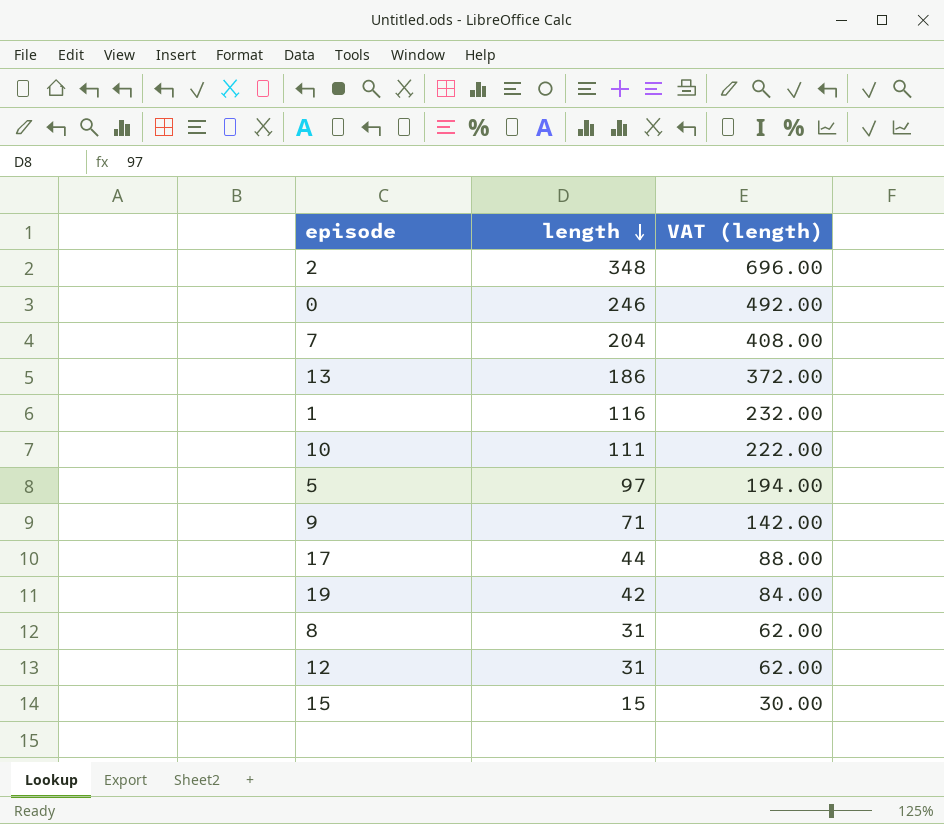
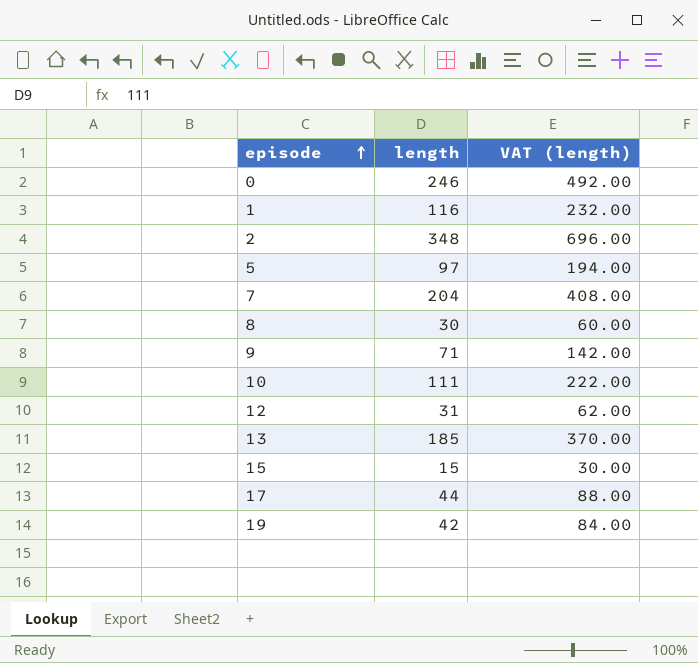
row order: length descending -> episode ascending
8 | length: 31 -> 30
8 | VAT (length): 62.00 -> 60.00
13 | length: 186 -> 185
13 | VAT (length): 372.00 -> 370.00

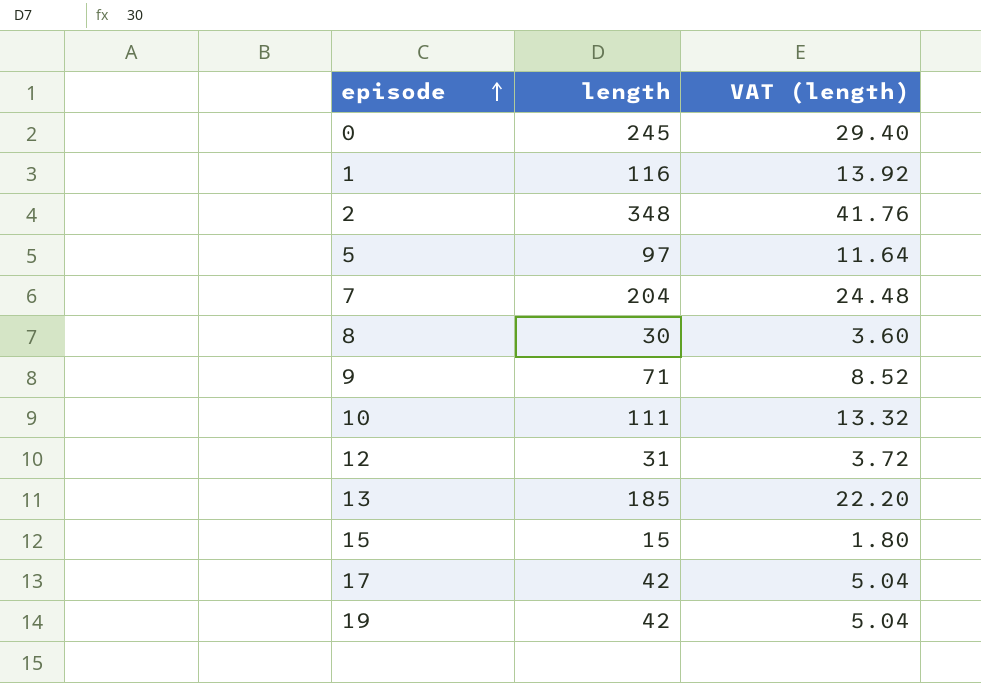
column VAT (length) | formula: [length] * 2 -> [length] * 0.12
0 | length: 246 -> 245
17 | length: 44 -> 42

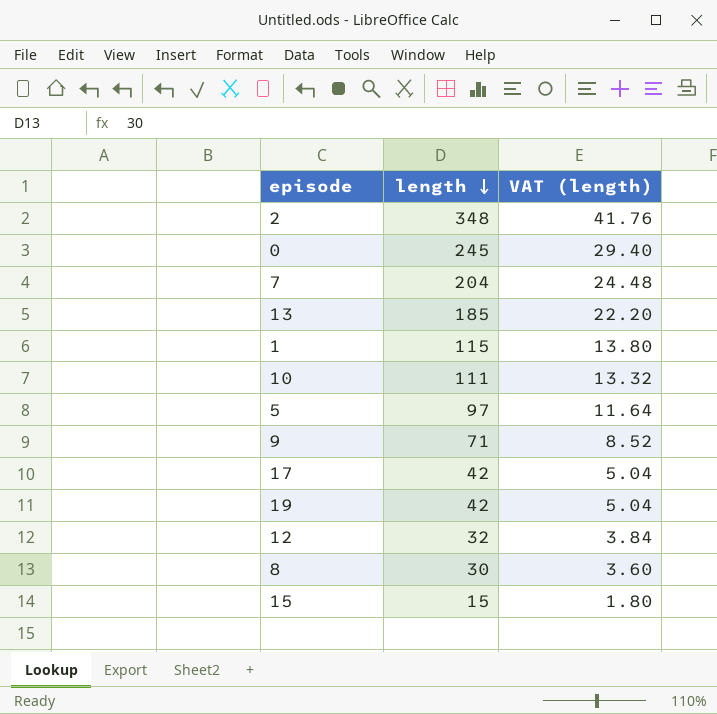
row order: episode ascending -> length descending
1 | length: 116 -> 115
1 | VAT (length): 13.92 -> 13.80
12 | length: 31 -> 32
12 | VAT (length): 3.72 -> 3.84

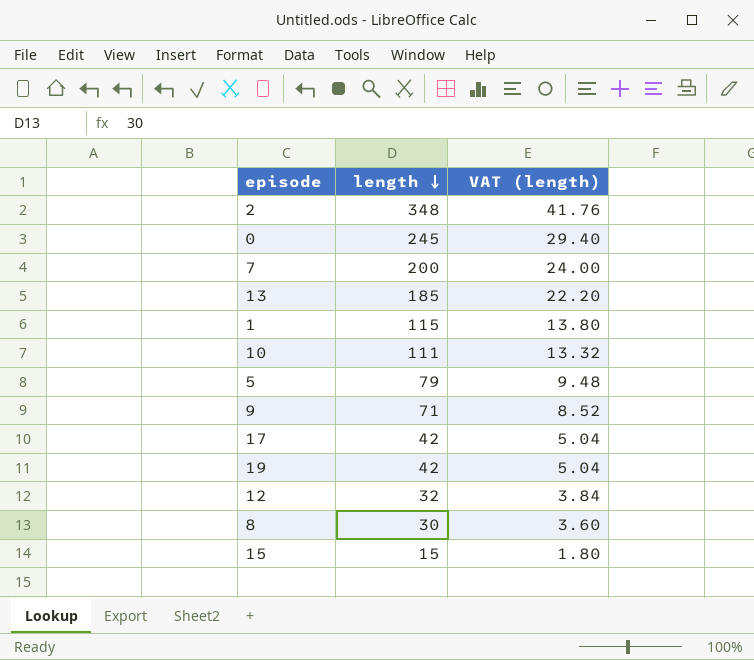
7 | length: 204 -> 200
7 | VAT (length): 24.48 -> 24.00
5 | length: 97 -> 79
5 | VAT (length): 11.64 -> 9.48

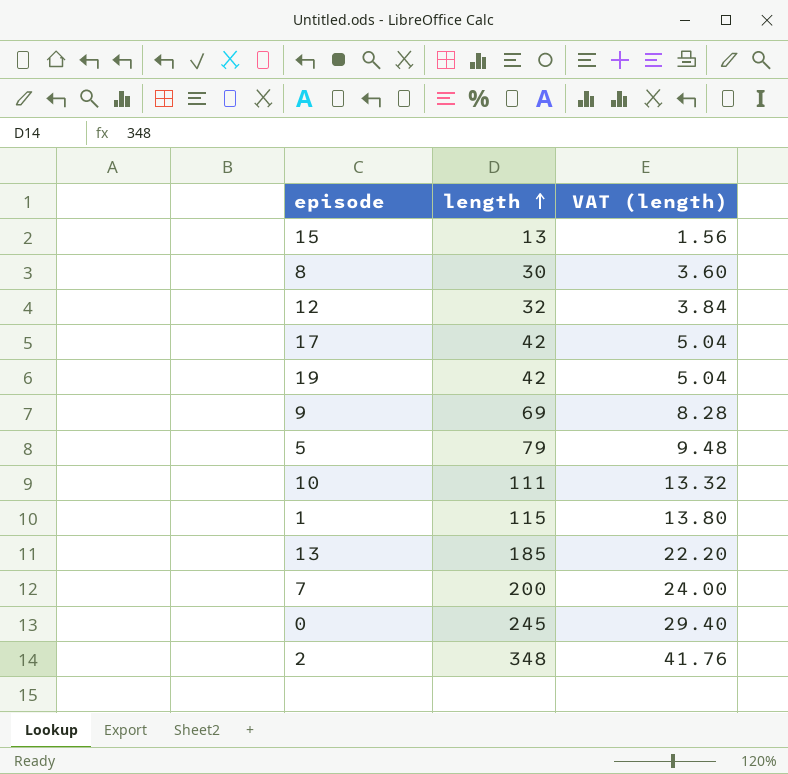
row order: length descending -> length ascending
15 | length: 15 -> 13
15 | VAT (length): 1.80 -> 1.56
9 | length: 71 -> 69
9 | VAT (length): 8.52 -> 8.28

